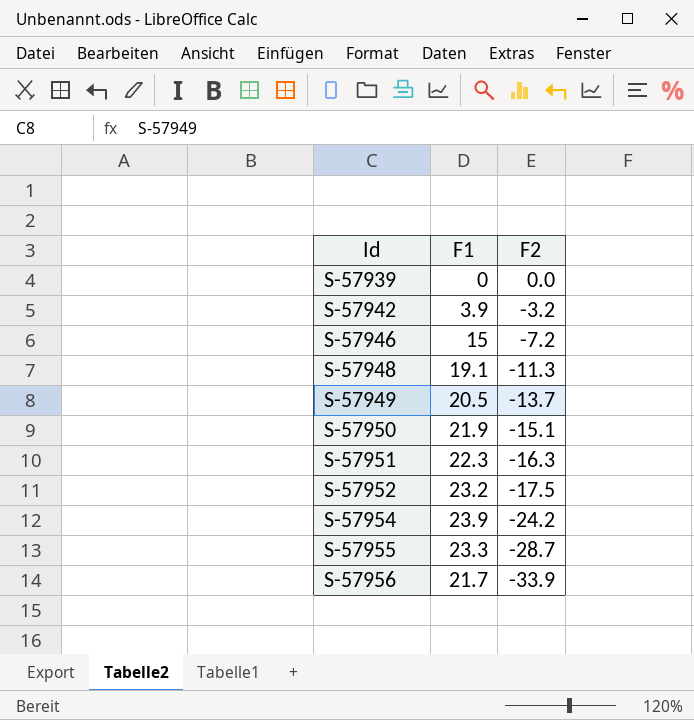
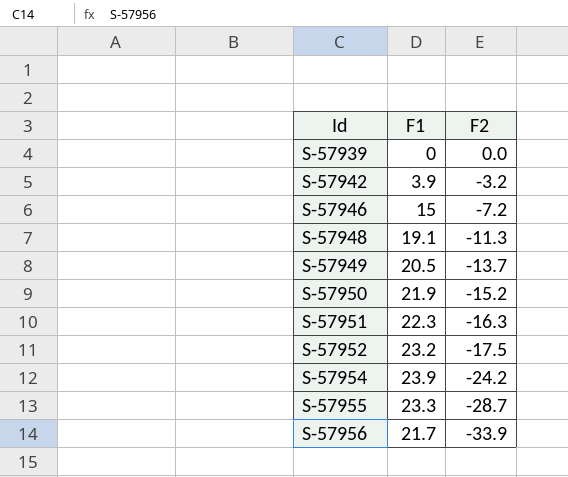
S-57950 | F2: -15.1 -> -15.2

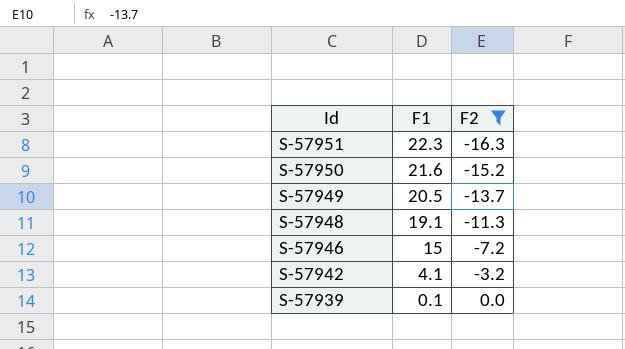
filter: none -> F2 >= -16.3
row order: Id ascending -> Id descending
S-57950 | F1: 21.9 -> 21.6
S-57942 | F1: 3.9 -> 4.1
S-57939 | F1: 0 -> 0.1

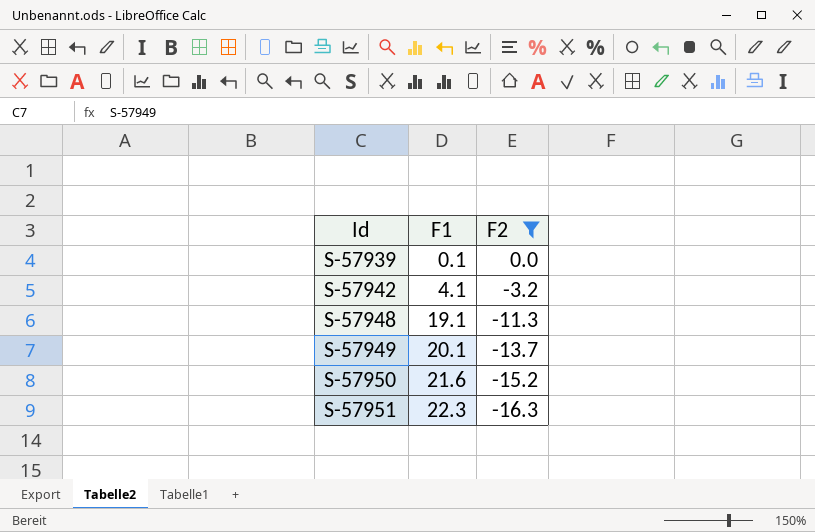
row order: Id descending -> Id ascending
row S-57946: 15 | -7.2 -> none
S-57949 | F1: 20.5 -> 20.1

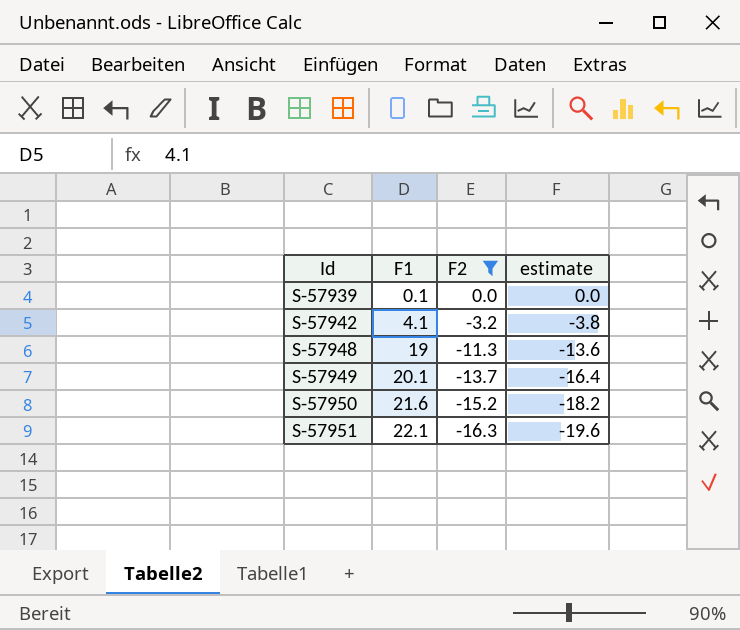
column estimate | formula: none -> [F2] * 1.2
S-57948 | F1: 19.1 -> 19
S-57951 | F1: 22.3 -> 22.1

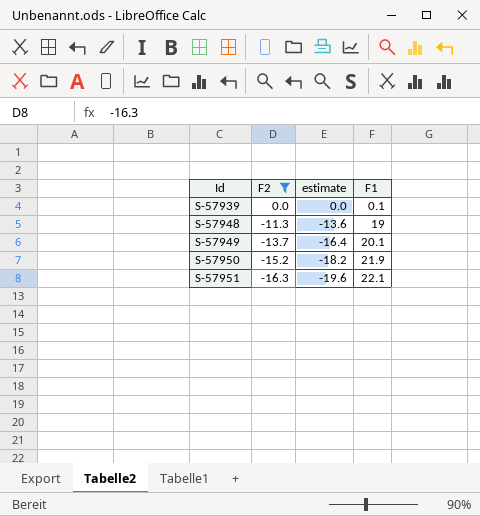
column F1 | position: 2 -> 4
row S-57942: 4.1 | -3.2 | -3.8 -> none
S-57950 | F1: 21.6 -> 21.9

